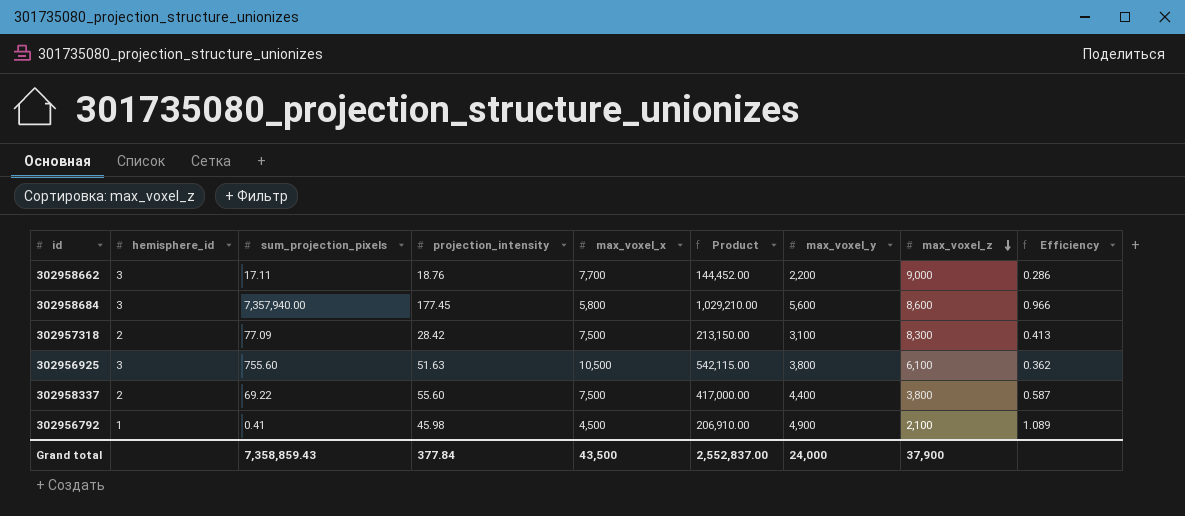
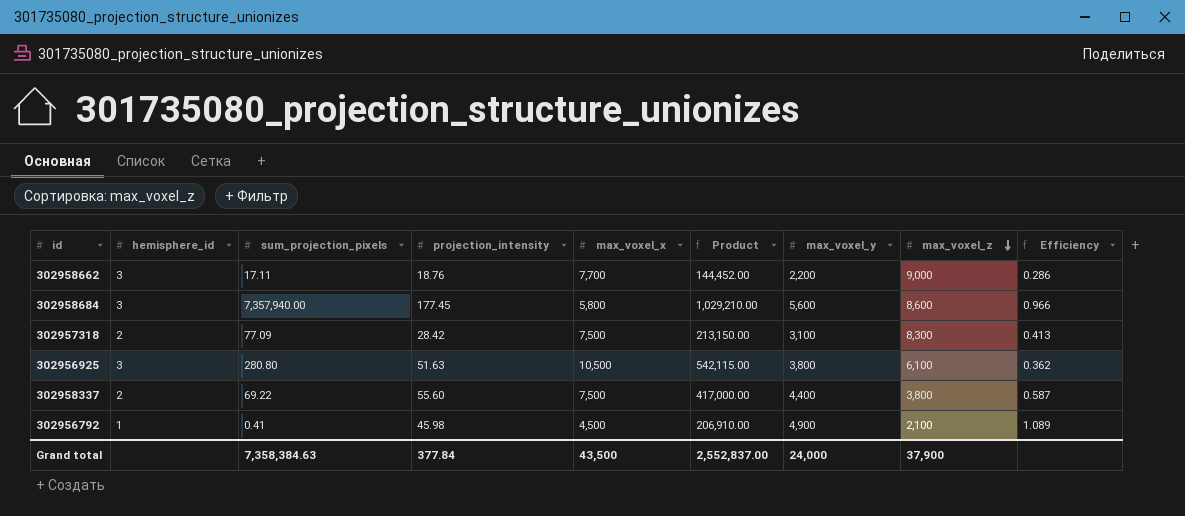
302956925 | sum_projection_pixels: 755.60 -> 280.80
Grand total | sum_projection_pixels: 7,358,859.43 -> 7,358,384.63

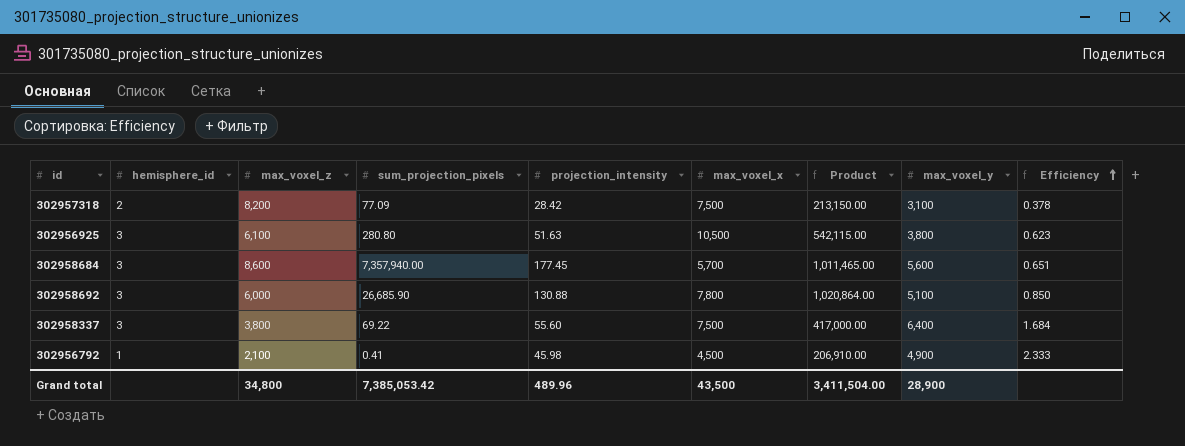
row order: max_voxel_z descending -> Efficiency ascending
column max_voxel_z | position: 8 -> 3
column Efficiency | formula: [max_voxel_y] / [max_voxel_x] -> [max_voxel_y] / [max_voxel_z]
row 302958662: 3 | 17.11 | 18.76 | 7,700 | 144,452.00 | 2,200 | 9,000 | 0.286 -> none
302957318 | max_voxel_z: 8,300 -> 8,200
302958684 | max_voxel_x: 5,800 -> 5,700
302958684 | Product: 1,029,210.00 -> 1,011,465.00
row 302958692: none -> 3 | 6,000 | 26,685.90 | 130.88 | 7,800 | 1,020,864.00 | 5,100 | 0.850
302958337 | hemisphere_id: 2 -> 3
302958337 | max_voxel_y: 4,400 -> 6,400
Grand total | max_voxel_z: 37,900 -> 34,800
Grand total | sum_projection_pixels: 7,358,384.63 -> 7,385,053.42
Grand total | projection_intensity: 377.84 -> 489.96
Grand total | Product: 2,552,837.00 -> 3,411,504.00
Grand total | max_voxel_y: 24,000 -> 28,900

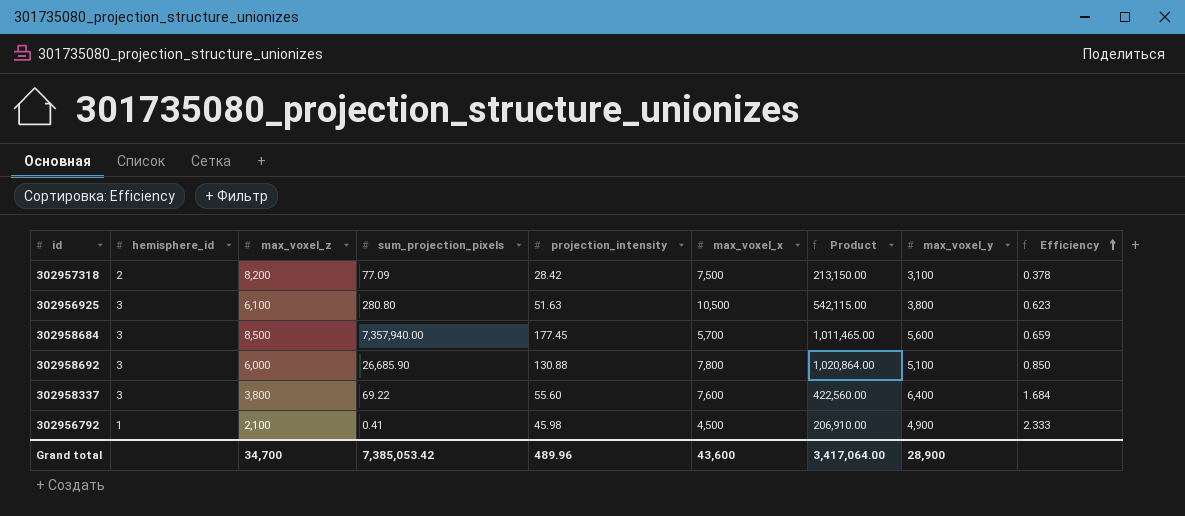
302958684 | max_voxel_z: 8,600 -> 8,500
302958684 | Efficiency: 0.651 -> 0.659
302958337 | max_voxel_x: 7,500 -> 7,600
302958337 | Product: 417,000.00 -> 422,560.00
Grand total | max_voxel_z: 34,800 -> 34,700
Grand total | max_voxel_x: 43,500 -> 43,600
Grand total | Product: 3,411,504.00 -> 3,417,064.00

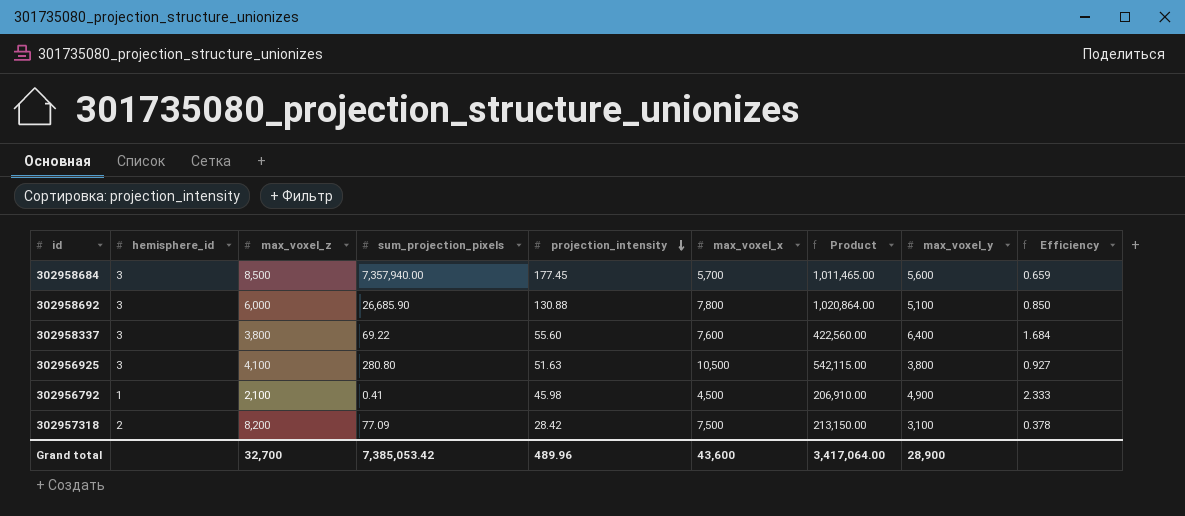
row order: Efficiency ascending -> projection_intensity descending
302956925 | max_voxel_z: 6,100 -> 4,100
302956925 | Efficiency: 0.623 -> 0.927
Grand total | max_voxel_z: 34,700 -> 32,700

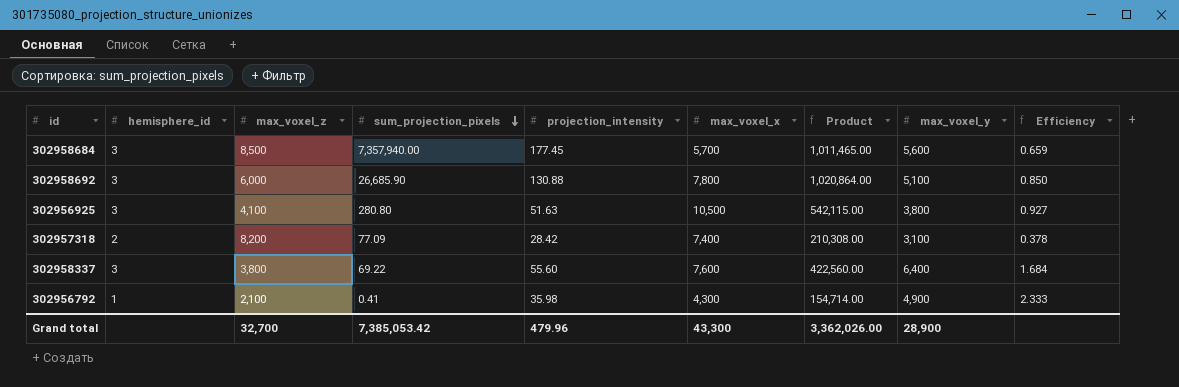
row order: projection_intensity descending -> sum_projection_pixels descending
302957318 | max_voxel_x: 7,500 -> 7,400
302957318 | Product: 213,150.00 -> 210,308.00
302956792 | projection_intensity: 45.98 -> 35.98
302956792 | max_voxel_x: 4,500 -> 4,300
302956792 | Product: 206,910.00 -> 154,714.00
Grand total | projection_intensity: 489.96 -> 479.96
Grand total | max_voxel_x: 43,600 -> 43,300
Grand total | Product: 3,417,064.00 -> 3,362,026.00

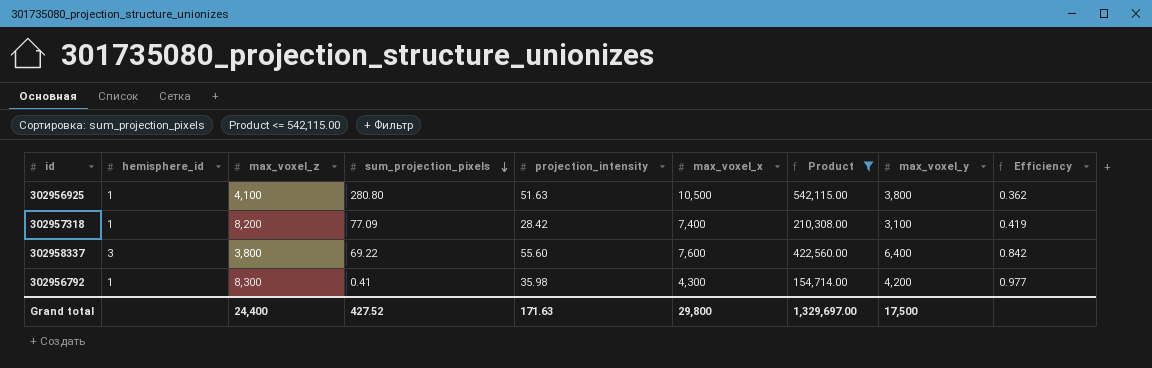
filter: none -> Product <= 542,115.00
column Efficiency | formula: [max_voxel_y] / [max_voxel_z] -> [max_voxel_y] / [max_voxel_x]
302956925 | hemisphere_id: 3 -> 1
302957318 | hemisphere_id: 2 -> 1
302956792 | max_voxel_z: 2,100 -> 8,300
302956792 | max_voxel_y: 4,900 -> 4,200
Grand total | max_voxel_z: 32,700 -> 24,400
Grand total | sum_projection_pixels: 7,385,053.42 -> 427.52
Grand total | projection_intensity: 479.96 -> 171.63
Grand total | max_voxel_x: 43,300 -> 29,800
Grand total | Product: 3,362,026.00 -> 1,329,697.00
Grand total | max_voxel_y: 28,900 -> 17,500

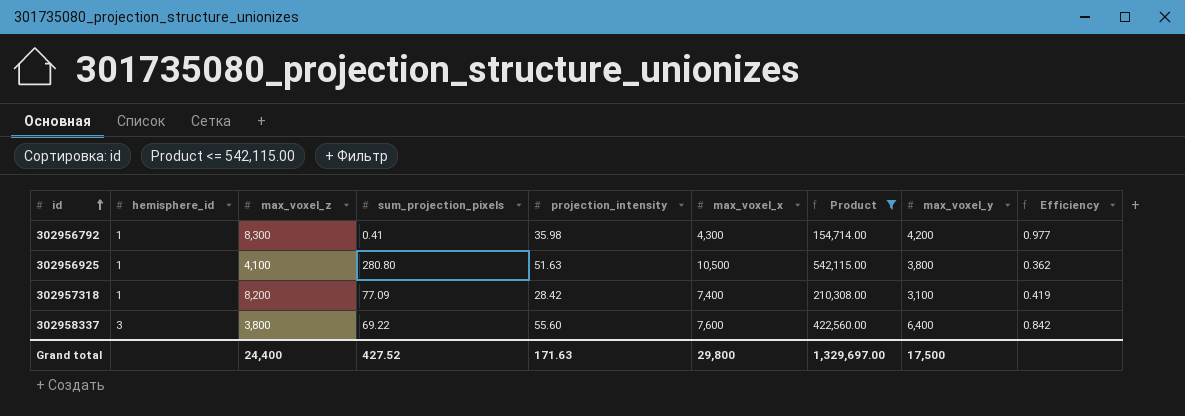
row order: sum_projection_pixels descending -> id ascending

